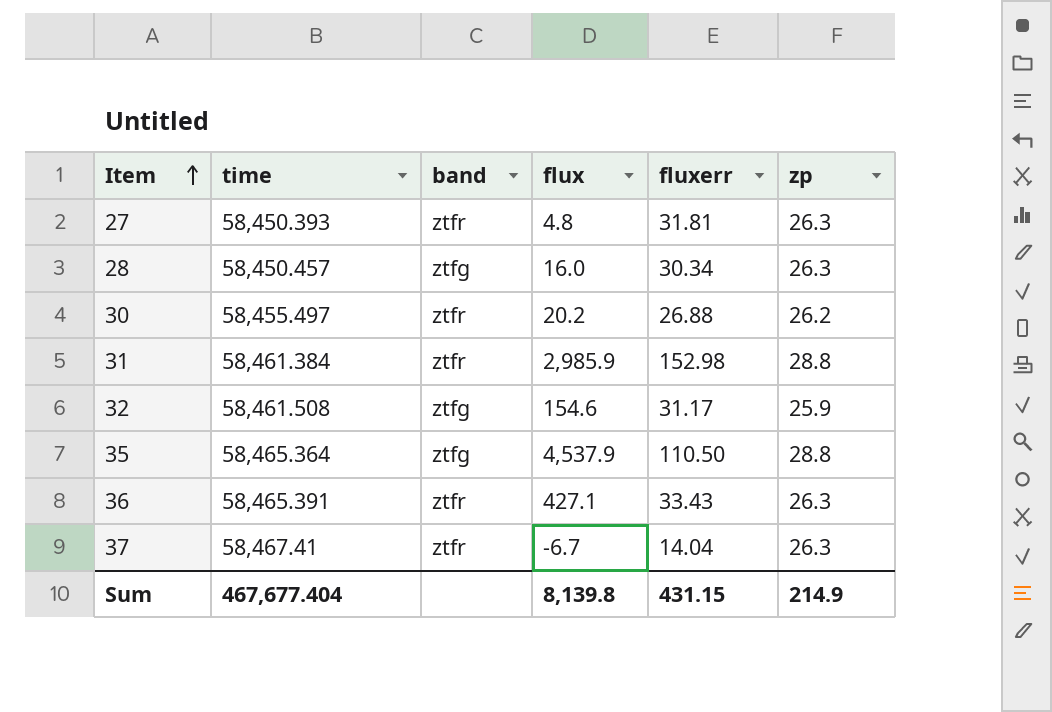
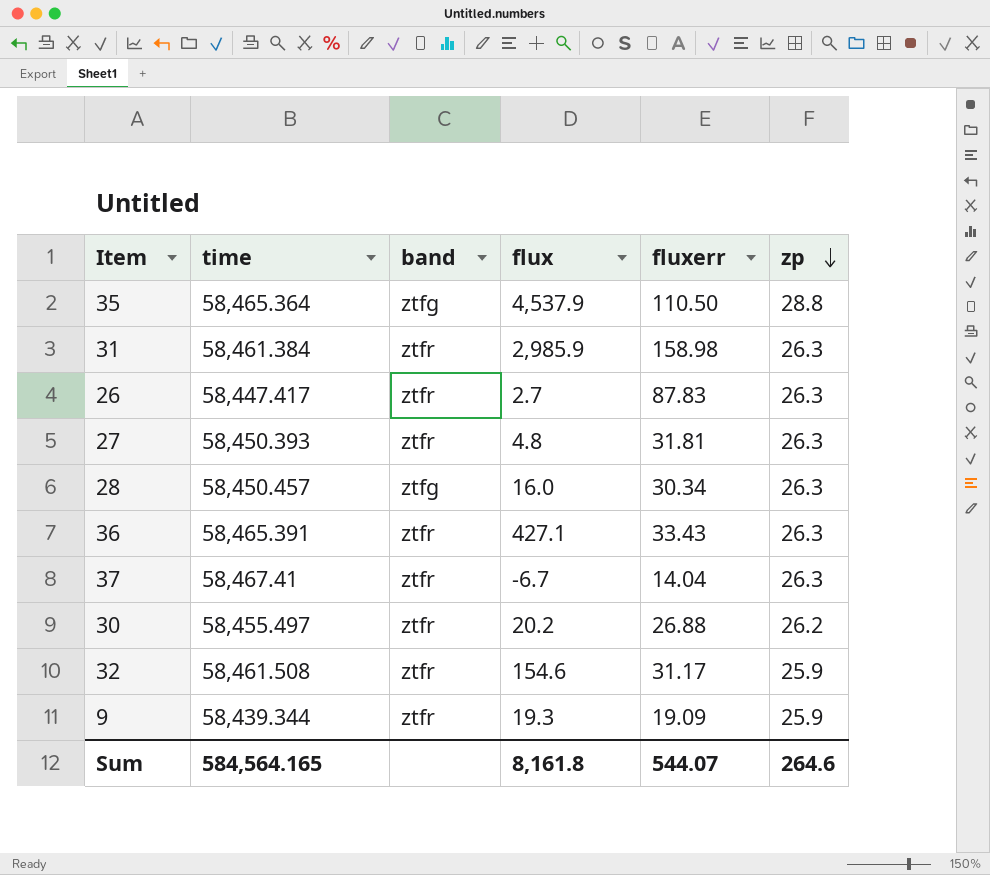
row order: Item ascending -> zp descending
31 | fluxerr: 152.98 -> 158.98
31 | zp: 28.8 -> 26.3
row 26: none -> 58,447.417 | ztfr | 2.7 | 87.83 | 26.3
32 | band: ztfg -> ztfr
row 9: none -> 58,439.344 | ztfr | 19.3 | 19.09 | 25.9
Sum | time: 467,677.404 -> 584,564.165
Sum | flux: 8,139.8 -> 8,161.8
Sum | fluxerr: 431.15 -> 544.07
Sum | zp: 214.9 -> 264.6

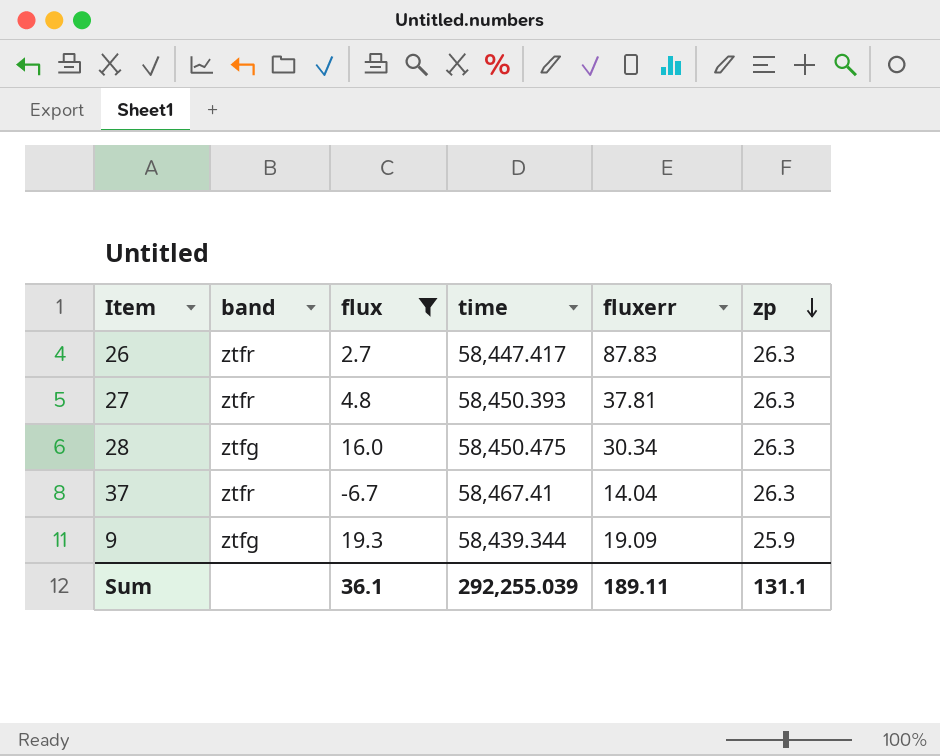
filter: none -> flux <= 19.3
column time | position: 2 -> 4
27 | fluxerr: 31.81 -> 37.81
28 | time: 58,450.457 -> 58,450.475
9 | band: ztfr -> ztfg
Sum | flux: 8,161.8 -> 36.1
Sum | time: 584,564.165 -> 292,255.039
Sum | fluxerr: 544.07 -> 189.11
Sum | zp: 264.6 -> 131.1

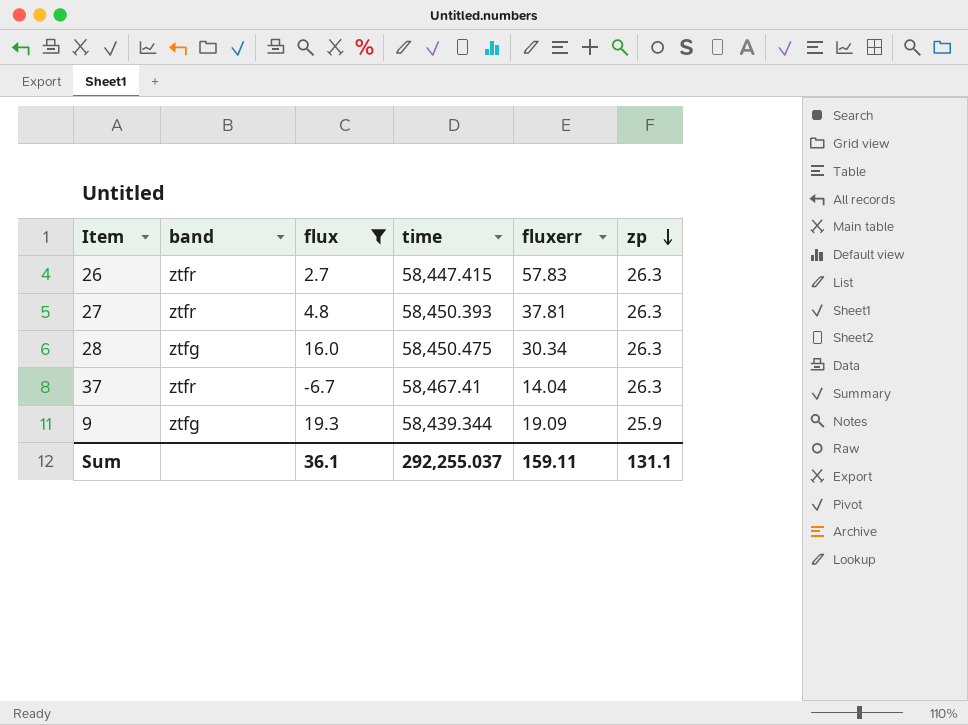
26 | time: 58,447.417 -> 58,447.415
26 | fluxerr: 87.83 -> 57.83
Sum | time: 292,255.039 -> 292,255.037
Sum | fluxerr: 189.11 -> 159.11

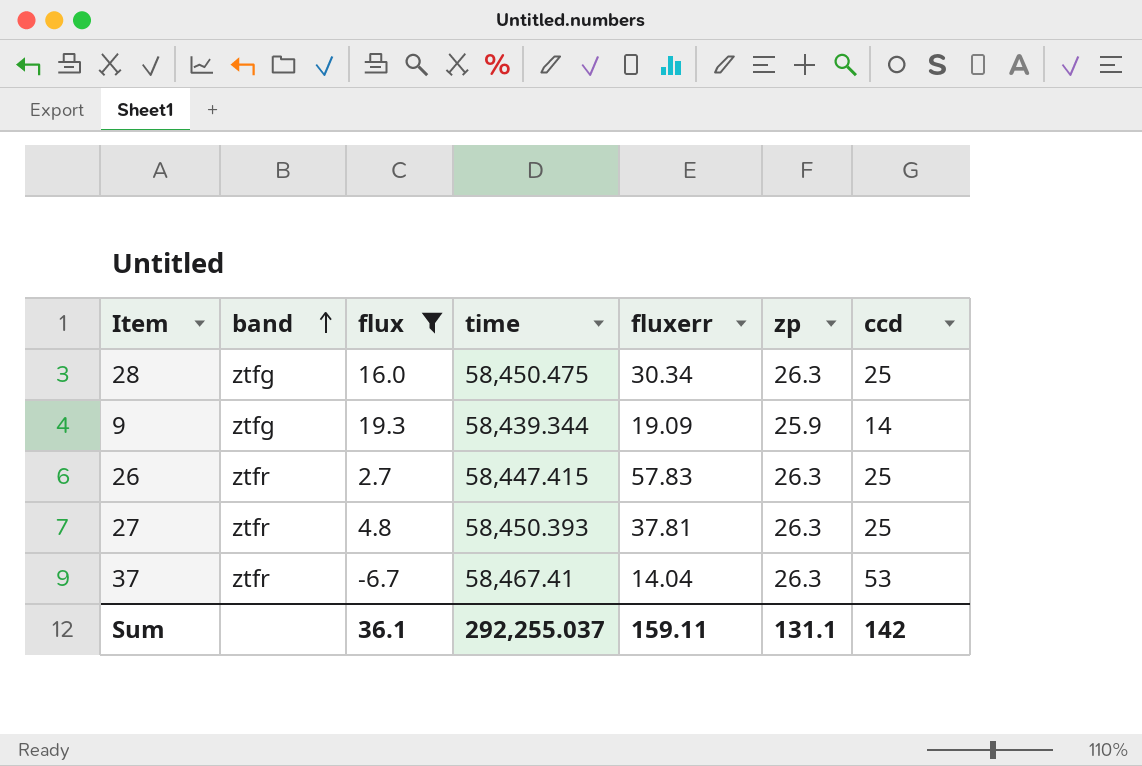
row order: zp descending -> band ascending
column ccd | position: none -> 7

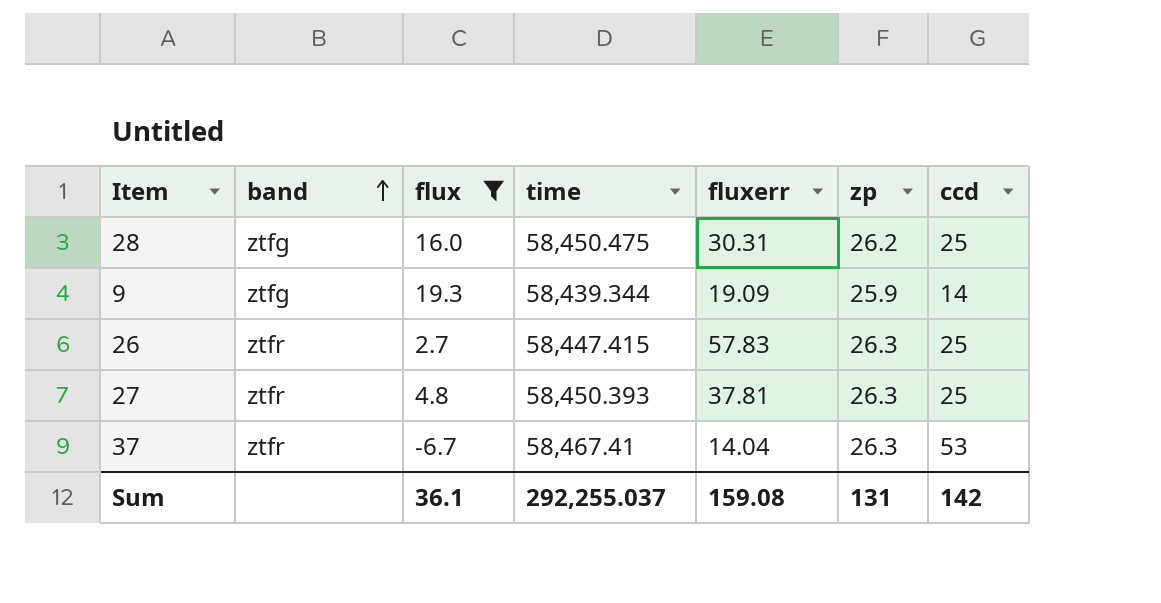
28 | fluxerr: 30.34 -> 30.31
28 | zp: 26.3 -> 26.2
Sum | fluxerr: 159.11 -> 159.08
Sum | zp: 131.1 -> 131

